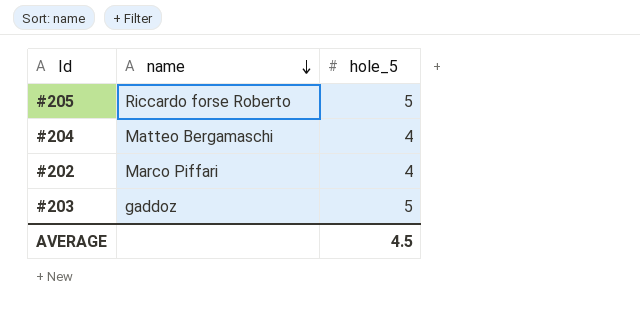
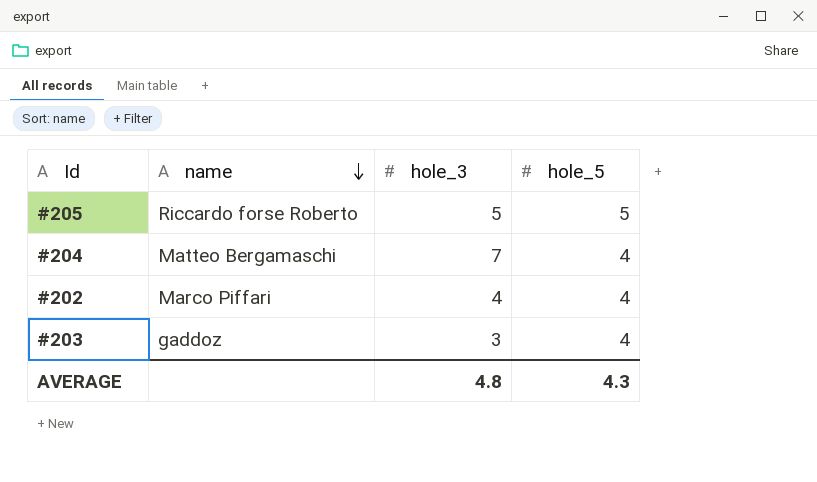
column hole_3 | position: none -> 3
#203 | hole_5: 5 -> 4
AVERAGE | hole_5: 4.5 -> 4.3

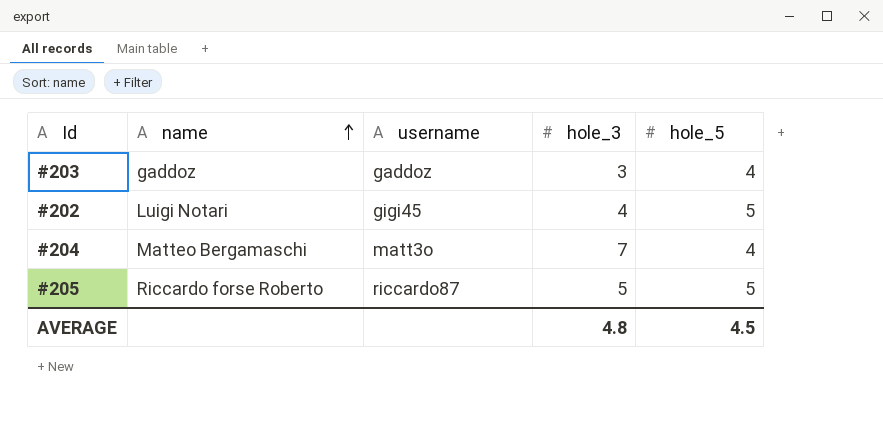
row order: name descending -> name ascending
column username | position: none -> 3
#202 | name: Marco Piffari -> Luigi Notari
#202 | hole_5: 4 -> 5
AVERAGE | hole_5: 4.3 -> 4.5

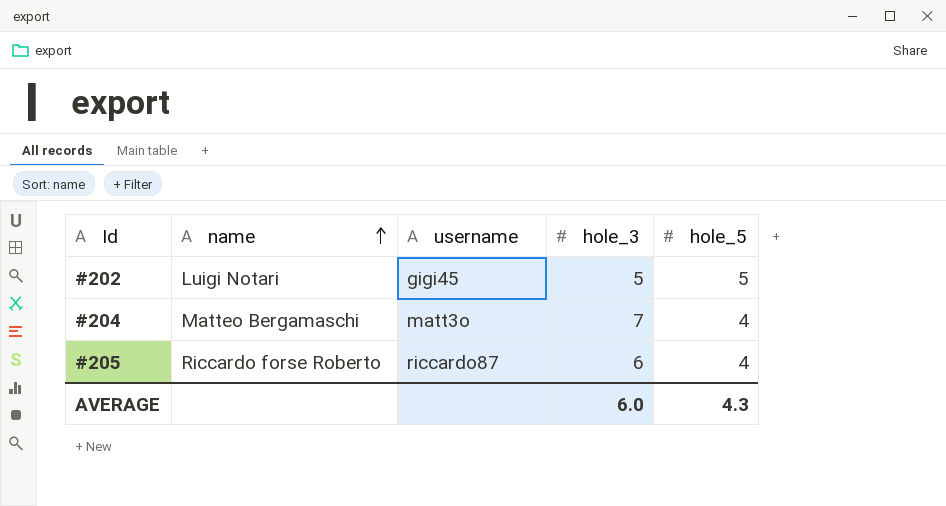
row #203: gaddoz | gaddoz | 3 | 4 -> none
#202 | hole_3: 4 -> 5
#205 | hole_3: 5 -> 6
#205 | hole_5: 5 -> 4
AVERAGE | hole_3: 4.8 -> 6.0
AVERAGE | hole_5: 4.5 -> 4.3

